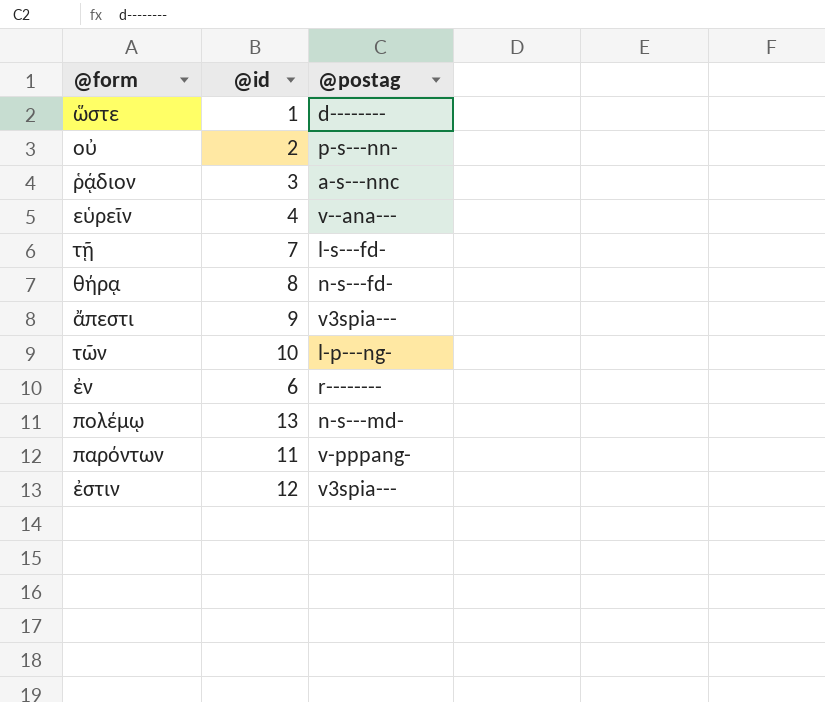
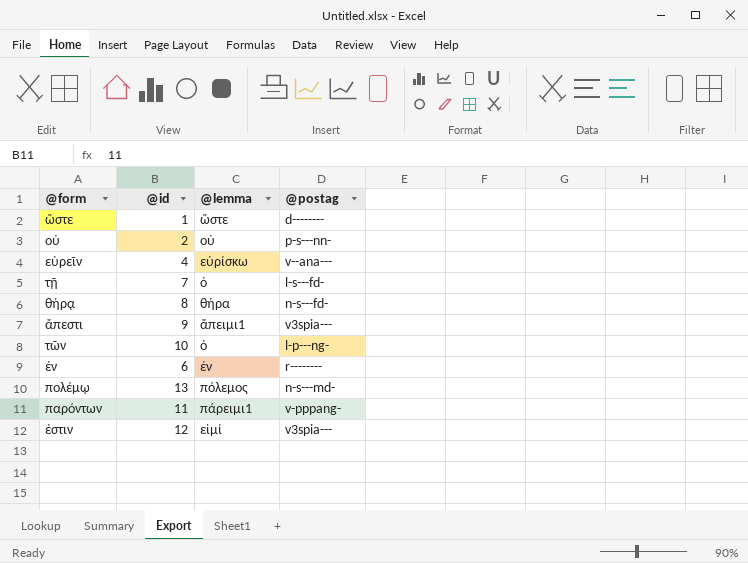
column @lemma | position: none -> 3
row ῥᾴδιον: 3 | a-s---nnc -> none

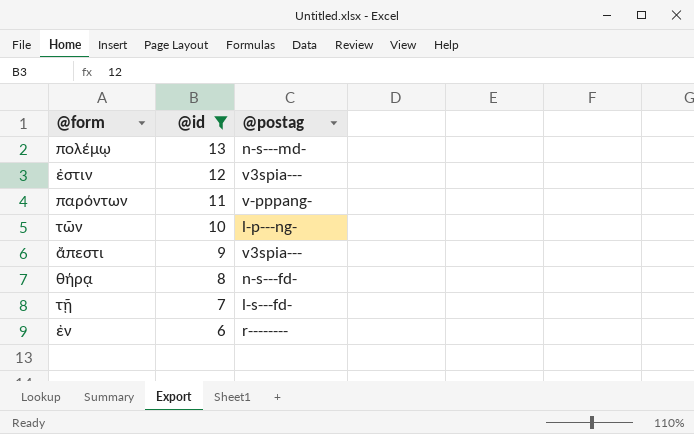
filter: none -> @id >= 6
row order: none -> @id descending
column @lemma | position: 3 -> none

